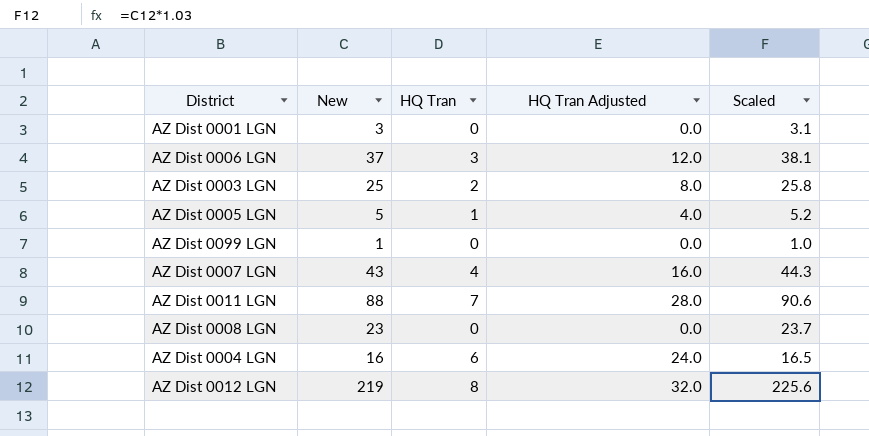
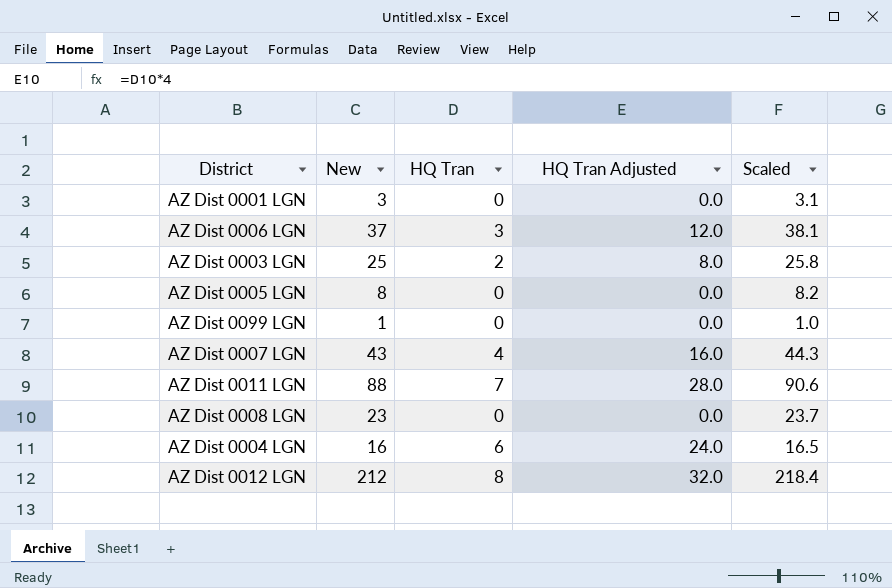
AZ Dist 0005 LGN | New: 5 -> 8
AZ Dist 0005 LGN | HQ Tran: 1 -> 0
AZ Dist 0005 LGN | HQ Tran Adjusted: 4.0 -> 0.0
AZ Dist 0005 LGN | Scaled: 5.2 -> 8.2
AZ Dist 0012 LGN | New: 219 -> 212
AZ Dist 0012 LGN | Scaled: 225.6 -> 218.4

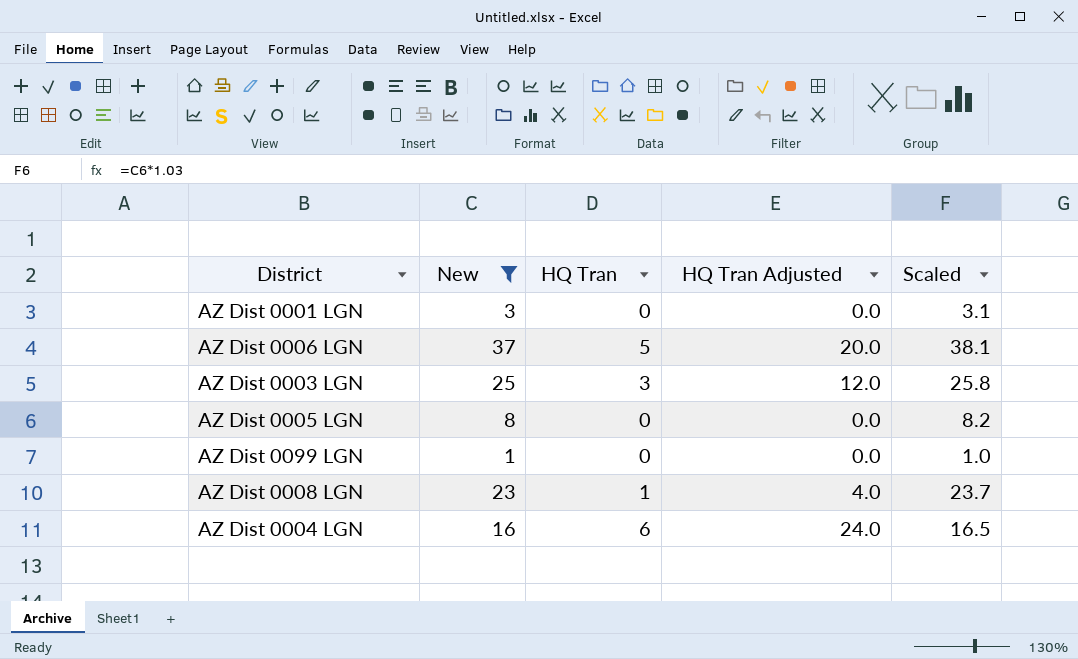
filter: none -> New <= 37
AZ Dist 0006 LGN | HQ Tran: 3 -> 5
AZ Dist 0006 LGN | HQ Tran Adjusted: 12.0 -> 20.0
AZ Dist 0003 LGN | HQ Tran: 2 -> 3
AZ Dist 0003 LGN | HQ Tran Adjusted: 8.0 -> 12.0
AZ Dist 0008 LGN | HQ Tran: 0 -> 1
AZ Dist 0008 LGN | HQ Tran Adjusted: 0.0 -> 4.0

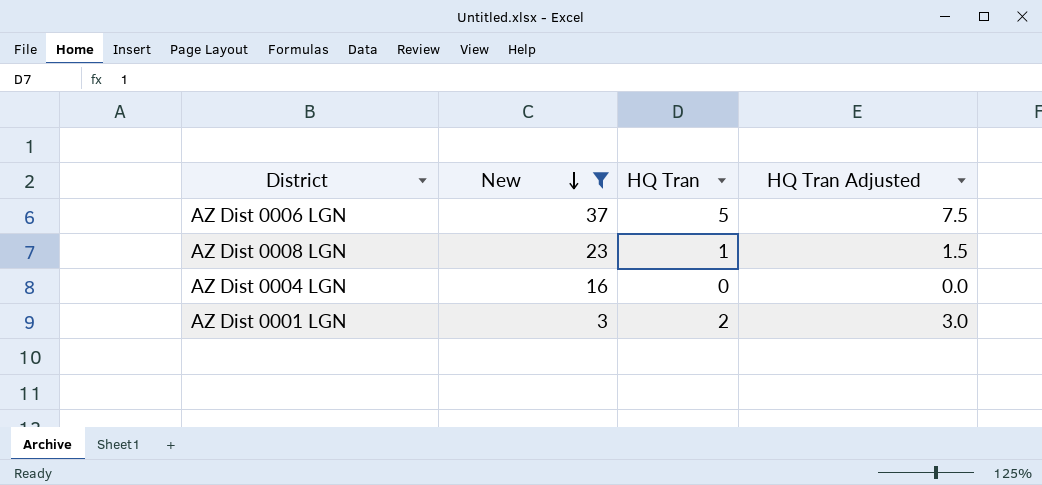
row order: none -> New descending
column Scaled | formula: [New] * 1.03 -> none
column HQ Tran Adjusted | formula: [HQ Tran] * 4 -> [HQ Tran] * 1.5
row AZ Dist 0003 LGN: 25 | 3 | 12.0 | 25.8 -> none
row AZ Dist 0005 LGN: 8 | 0 | 0.0 | 8.2 -> none
row AZ Dist 0099 LGN: 1 | 0 | 0.0 | 1.0 -> none
AZ Dist 0004 LGN | HQ Tran: 6 -> 0
AZ Dist 0001 LGN | HQ Tran: 0 -> 2

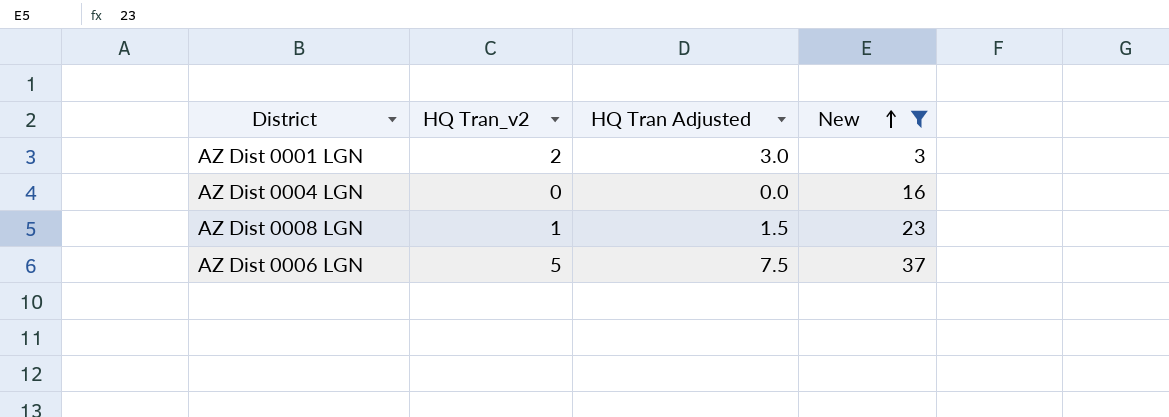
row order: New descending -> New ascending
column name: HQ Tran -> HQ Tran_v2
column New | position: 2 -> 4

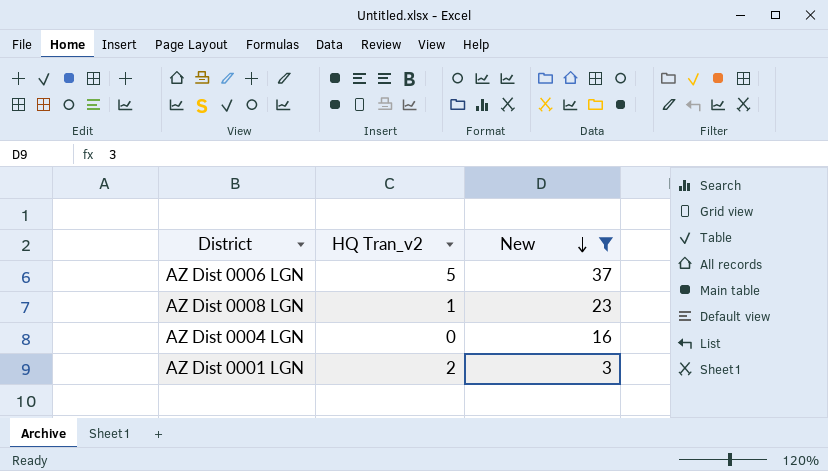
row order: New ascending -> New descending
column HQ Tran Adjusted | formula: [HQ Tran_v2] * 1.5 -> none

